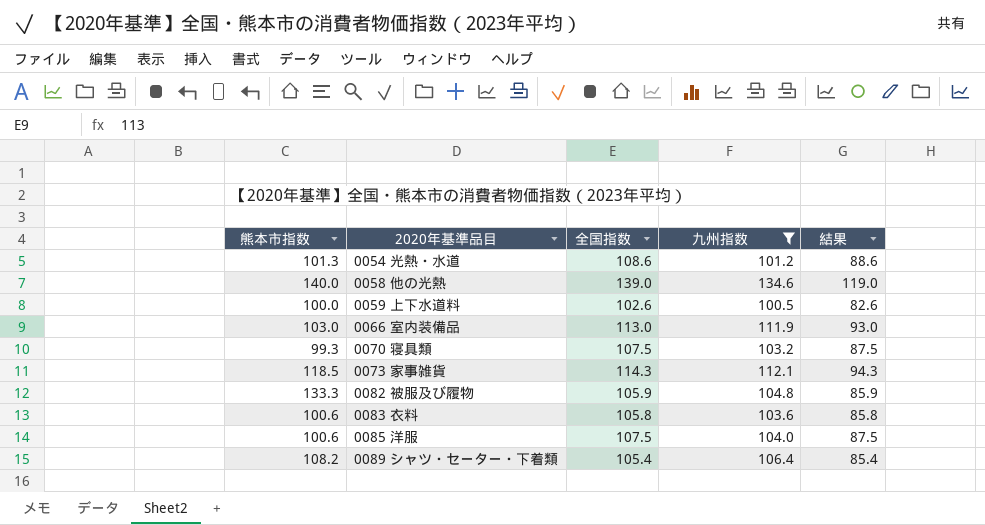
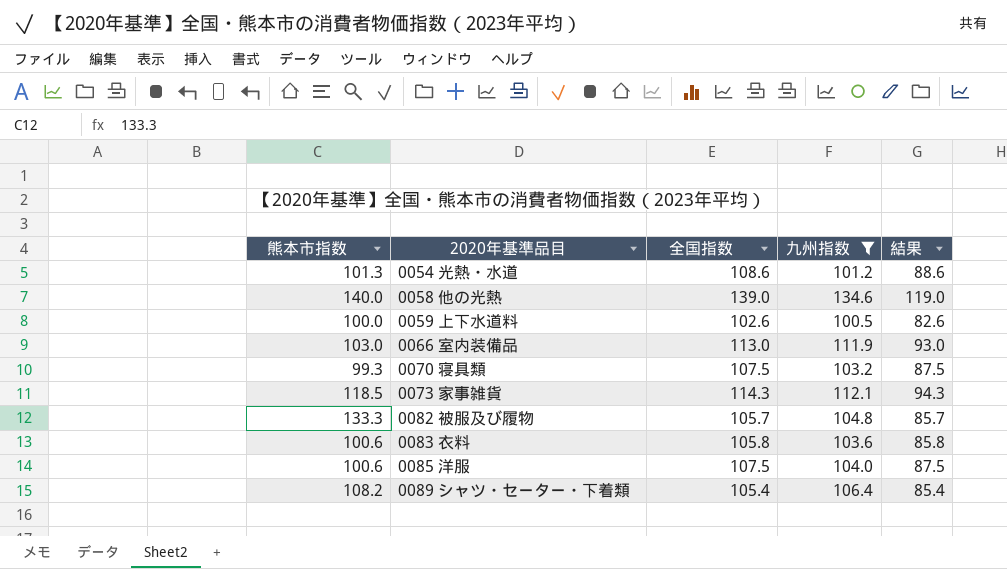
0082 被服及び履物 | 全国指数: 105.9 -> 105.7
0082 被服及び履物 | 結果: 85.9 -> 85.7

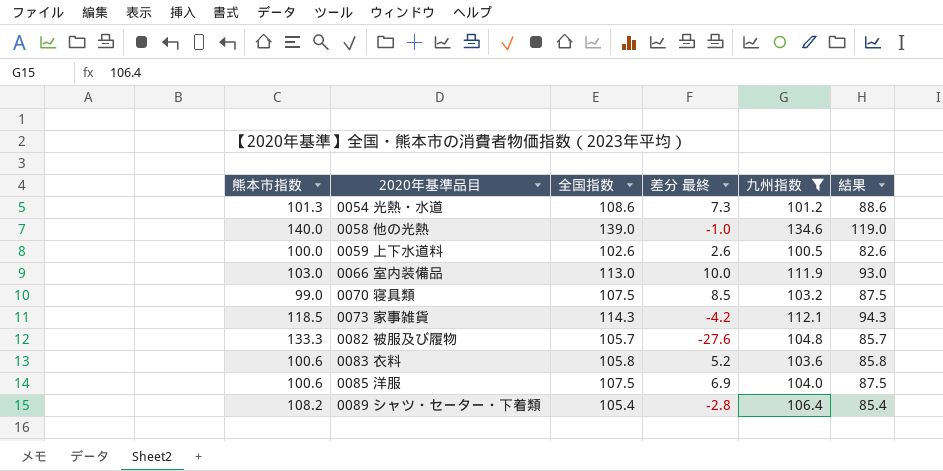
column 差分 最終 | formula: none -> [全国指数] - [熊本市指数]
0070 寝具類 | 熊本市指数: 99.3 -> 99.0

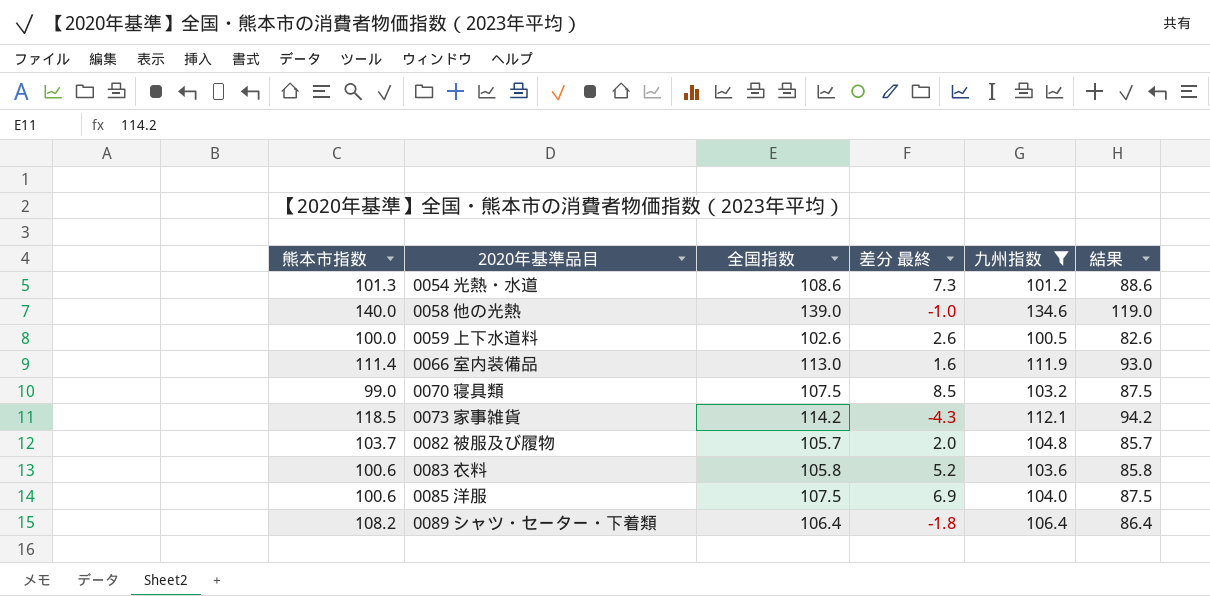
0066 室内装備品 | 熊本市指数: 103.0 -> 111.4
0066 室内装備品 | 差分 最終: 10.0 -> 1.6
0073 家事雑貨 | 全国指数: 114.3 -> 114.2
0073 家事雑貨 | 差分 最終: -4.2 -> -4.3
0073 家事雑貨 | 結果: 94.3 -> 94.2
0082 被服及び履物 | 熊本市指数: 133.3 -> 103.7
0082 被服及び履物 | 差分 最終: -27.6 -> 2.0
0089 シャツ・セーター・下着類 | 全国指数: 105.4 -> 106.4
0089 シャツ・セーター・下着類 | 差分 最終: -2.8 -> -1.8
0089 シャツ・セーター・下着類 | 結果: 85.4 -> 86.4

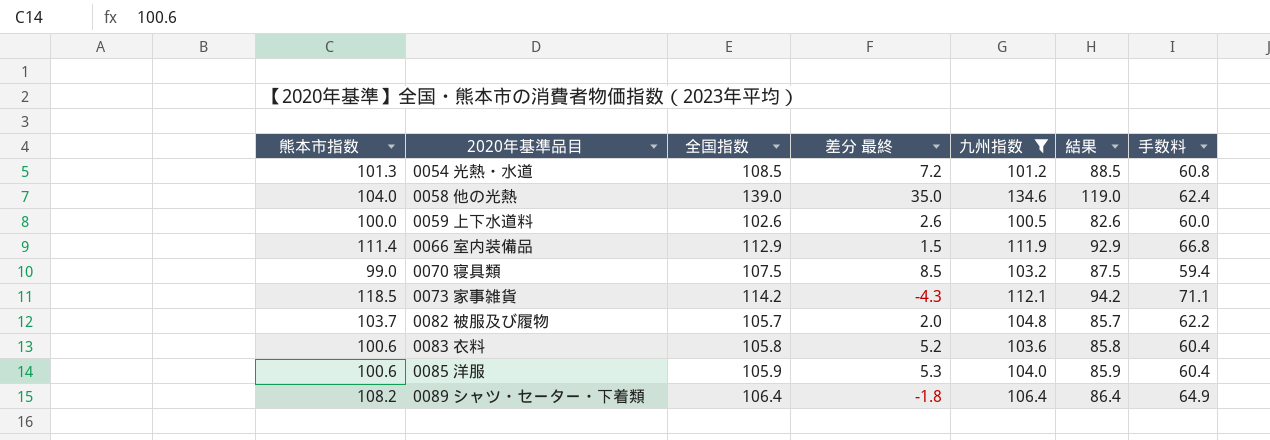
column 手数料 | formula: none -> [熊本市指数] * 0.6
0054 光熱・水道 | 全国指数: 108.6 -> 108.5
0054 光熱・水道 | 差分 最終: 7.3 -> 7.2
0054 光熱・水道 | 結果: 88.6 -> 88.5
0058 他の光熱 | 熊本市指数: 140.0 -> 104.0
0058 他の光熱 | 差分 最終: -1.0 -> 35.0
0066 室内装備品 | 全国指数: 113.0 -> 112.9
0066 室内装備品 | 差分 最終: 1.6 -> 1.5
0066 室内装備品 | 結果: 93.0 -> 92.9
0085 洋服 | 全国指数: 107.5 -> 105.9
0085 洋服 | 差分 最終: 6.9 -> 5.3
0085 洋服 | 結果: 87.5 -> 85.9

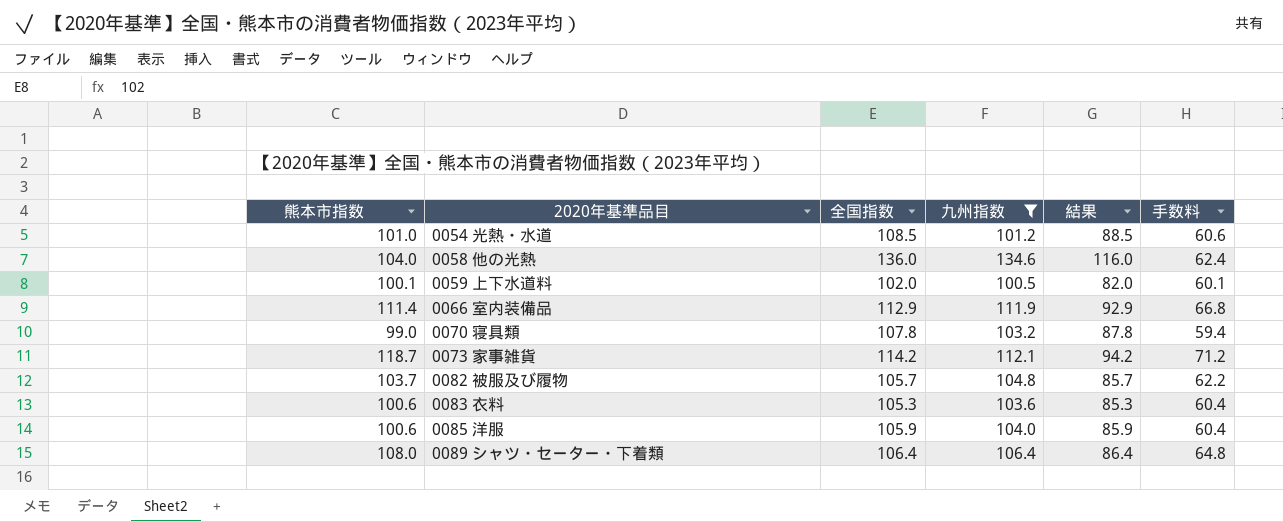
column 差分 最終 | formula: [全国指数] - [熊本市指数] -> none
0054 光熱・水道 | 熊本市指数: 101.3 -> 101.0
0054 光熱・水道 | 手数料: 60.8 -> 60.6
0058 他の光熱 | 全国指数: 139.0 -> 136.0
0058 他の光熱 | 結果: 119.0 -> 116.0
0059 上下水道料 | 熊本市指数: 100.0 -> 100.1
0059 上下水道料 | 全国指数: 102.6 -> 102.0
0059 上下水道料 | 結果: 82.6 -> 82.0
0059 上下水道料 | 手数料: 60.0 -> 60.1
0070 寝具類 | 全国指数: 107.5 -> 107.8
0070 寝具類 | 結果: 87.5 -> 87.8
0073 家事雑貨 | 熊本市指数: 118.5 -> 118.7
0073 家事雑貨 | 手数料: 71.1 -> 71.2
0083 衣料 | 全国指数: 105.8 -> 105.3
0083 衣料 | 結果: 85.8 -> 85.3
0089 シャツ・セーター・下着類 | 熊本市指数: 108.2 -> 108.0
0089 シャツ・セーター・下着類 | 手数料: 64.9 -> 64.8

